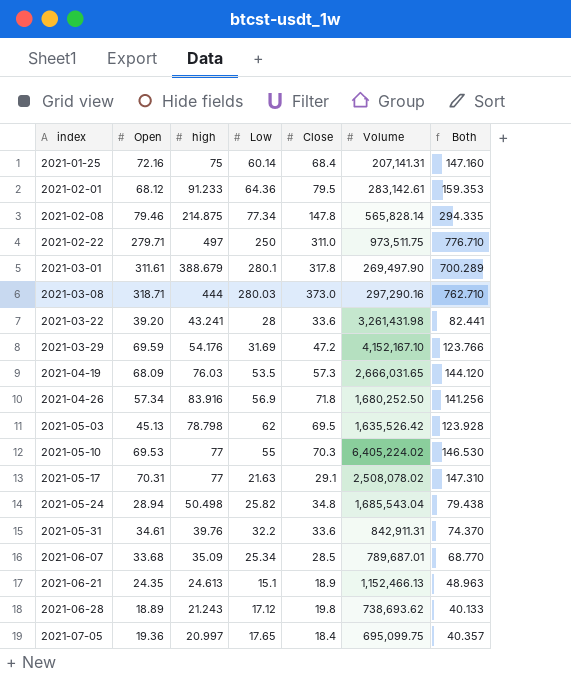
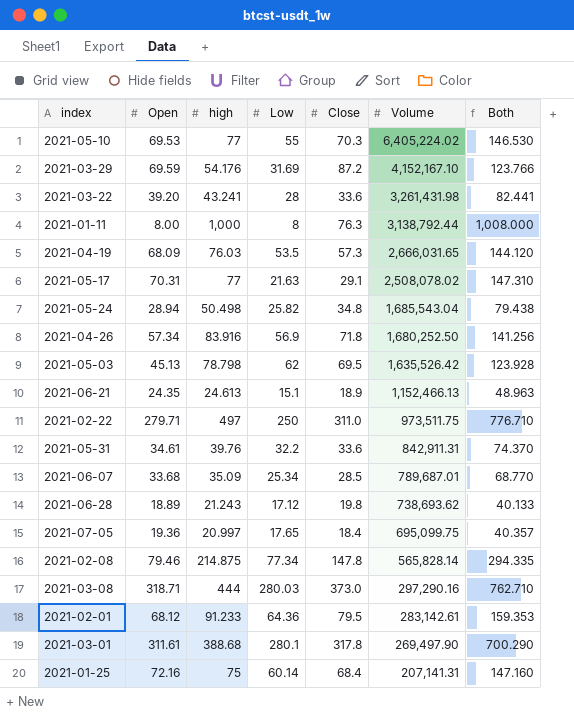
row order: index ascending -> Volume descending
2021-03-29 | Close: 47.2 -> 87.2
row 2021-01-11: none -> 8.00 | 1,000 | 8 | 76.3 | 3,138,792.44 | 1,008.000
2021-03-01 | high: 388.679 -> 388.68
2021-03-01 | Both: 700.289 -> 700.290

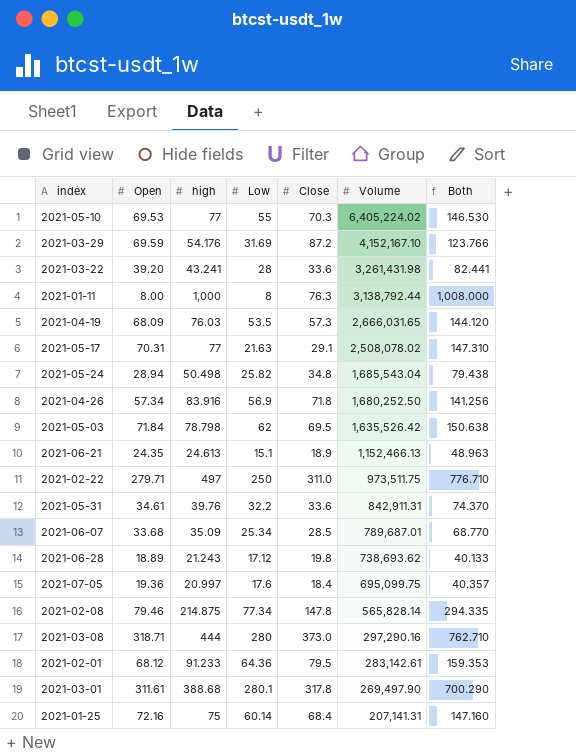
2021-05-03 | Open: 45.13 -> 71.84
2021-05-03 | Both: 123.928 -> 150.638
2021-07-05 | Low: 17.65 -> 17.6
2021-03-08 | Low: 280.03 -> 280

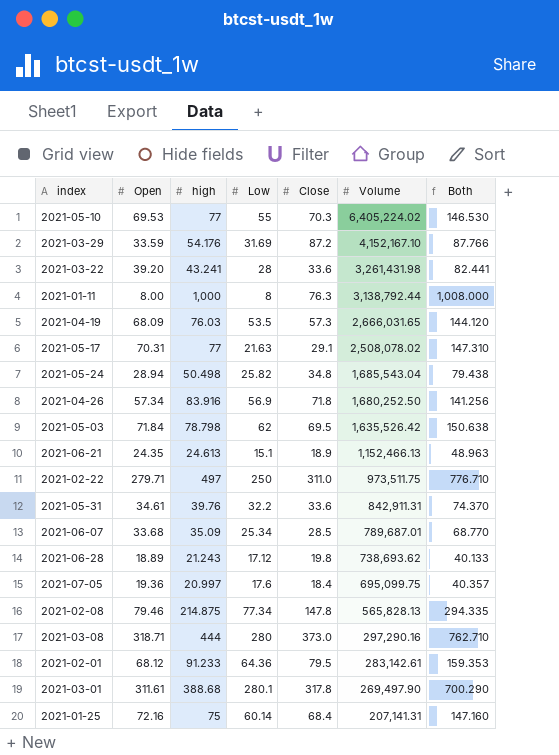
2021-03-29 | Open: 69.59 -> 33.59
2021-03-29 | Both: 123.766 -> 87.766
2021-02-08 | Volume: 565,828.14 -> 565,828.13

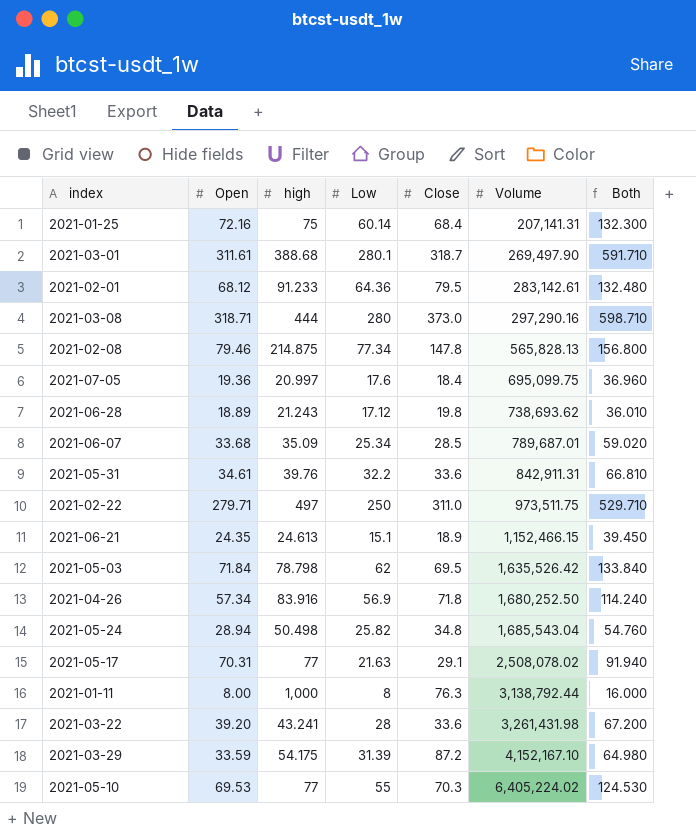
row order: Volume descending -> Volume ascending
column Both | formula: [Open] + [high] -> [Open] + [Low]
row 2021-04-19: 68.09 | 76.03 | 53.5 | 57.3 | 2,666,031.65 | 144.120 -> none
2021-03-01 | Close: 317.8 -> 318.7
2021-06-21 | Volume: 1,152,466.13 -> 1,152,466.15
2021-03-29 | high: 54.176 -> 54.175
2021-03-29 | Low: 31.69 -> 31.39

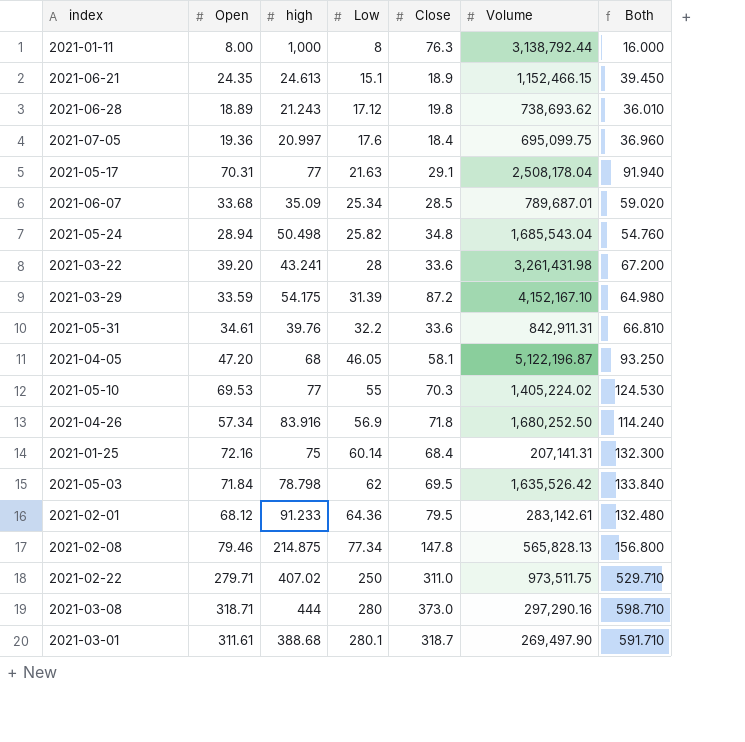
row order: Volume ascending -> Low ascending
2021-05-17 | Volume: 2,508,078.02 -> 2,508,178.04
row 2021-04-05: none -> 47.20 | 68 | 46.05 | 58.1 | 5,122,196.87 | 93.250
2021-05-10 | Volume: 6,405,224.02 -> 1,405,224.02
2021-02-22 | high: 497 -> 407.02

